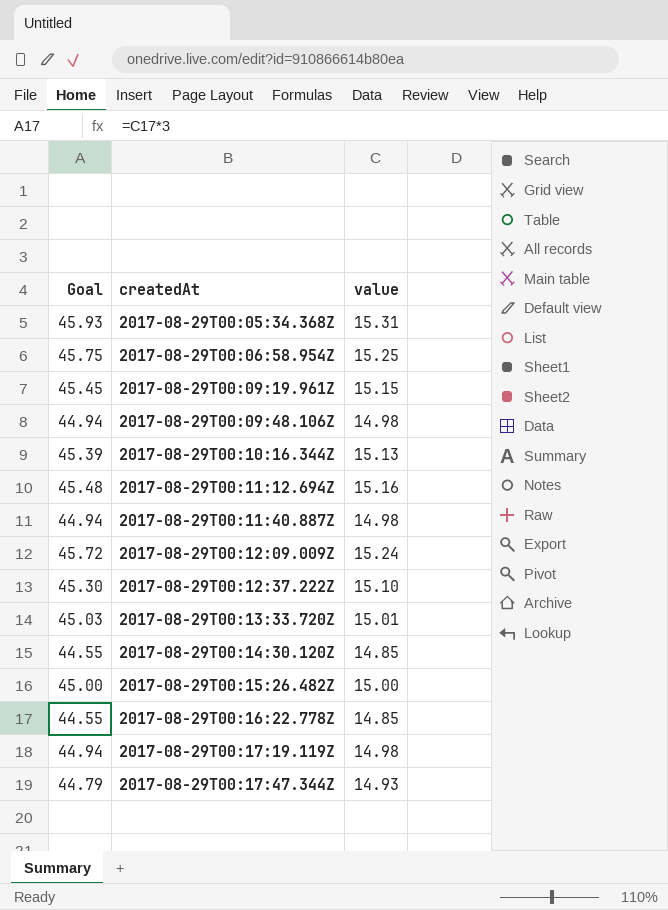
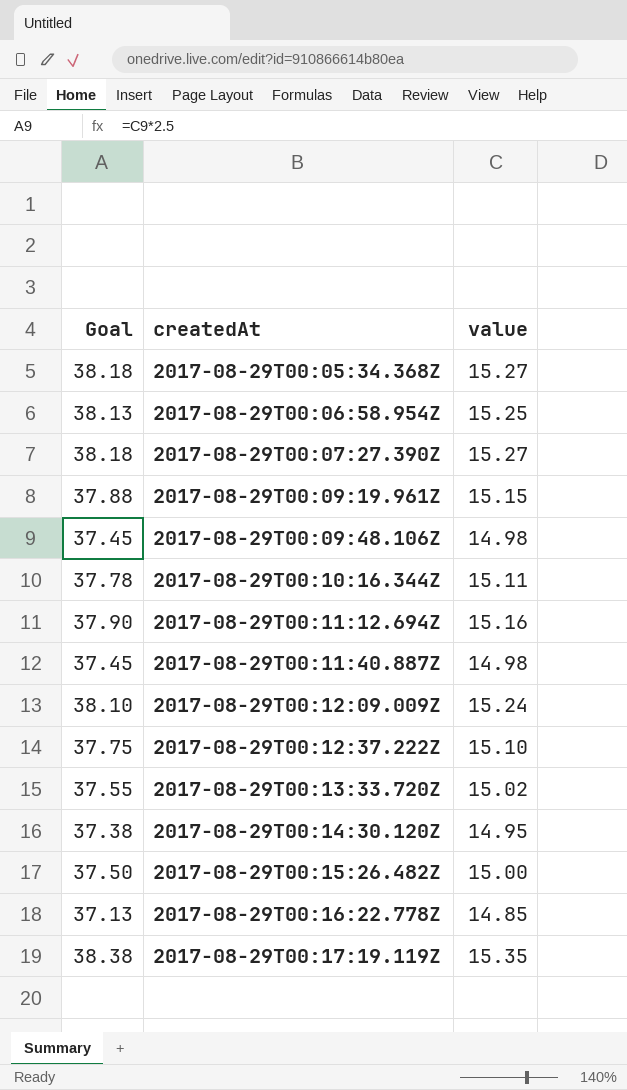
column Goal | formula: [value] * 3 -> [value] * 2.5
row 2017-08-29T00:17:47.344Z: 44.79 | 14.93 -> none
2017-08-29T00:05:34.368Z | value: 15.31 -> 15.27
row 2017-08-29T00:07:27.390Z: none -> 38.18 | 15.27
2017-08-29T00:10:16.344Z | value: 15.13 -> 15.11
2017-08-29T00:13:33.720Z | value: 15.01 -> 15.02
2017-08-29T00:14:30.120Z | value: 14.85 -> 14.95
2017-08-29T00:17:19.119Z | value: 14.98 -> 15.35

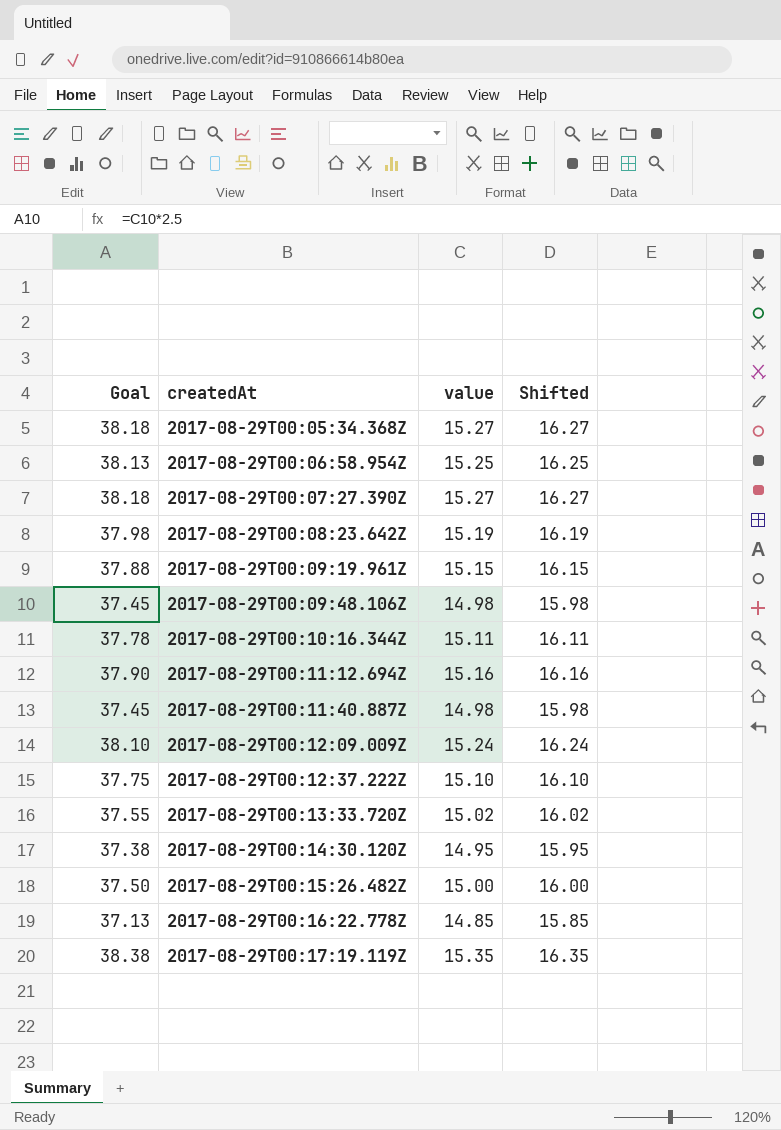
column Shifted | formula: none -> [value] + 1
row 2017-08-29T00:08:23.642Z: none -> 37.98 | 15.19 | 16.19

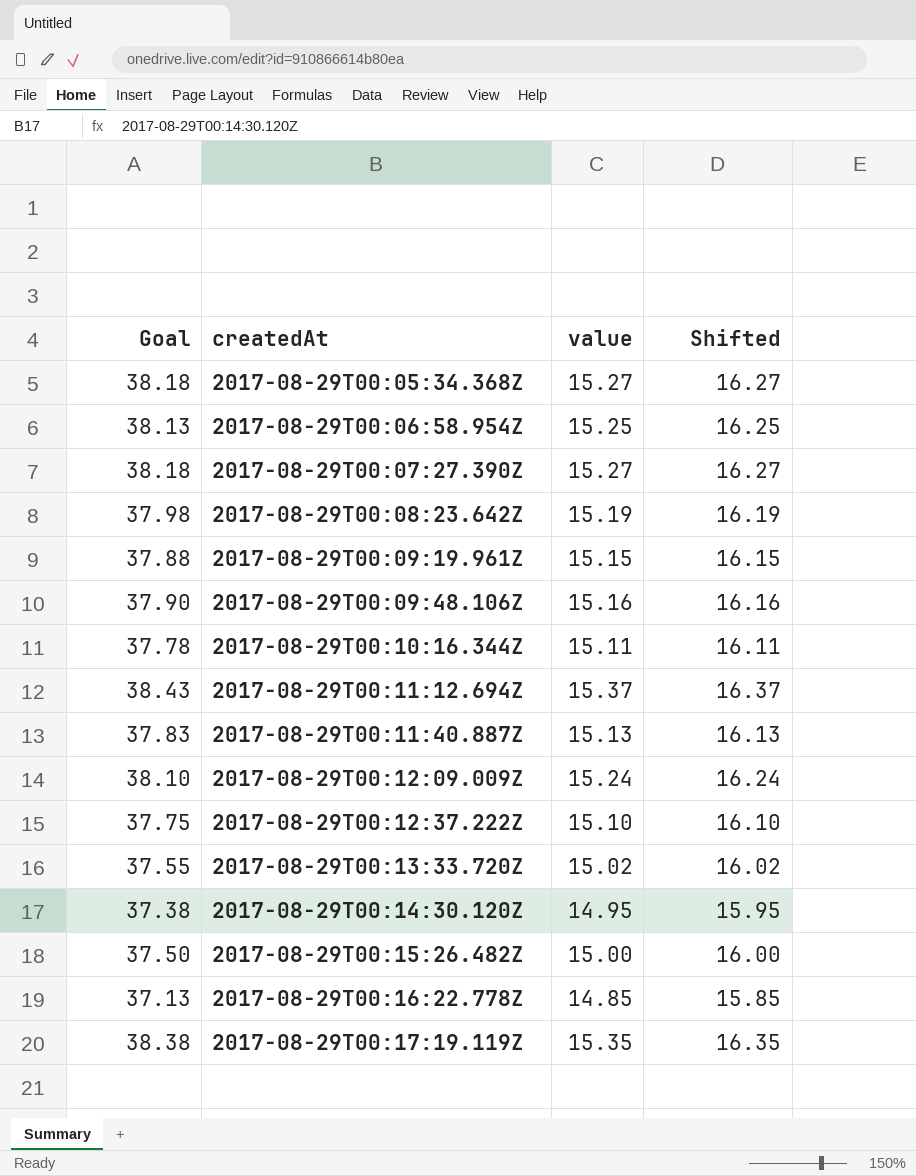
2017-08-29T00:09:48.106Z | Goal: 37.45 -> 37.90
2017-08-29T00:09:48.106Z | value: 14.98 -> 15.16
2017-08-29T00:09:48.106Z | Shifted: 15.98 -> 16.16
2017-08-29T00:11:12.694Z | Goal: 37.90 -> 38.43
2017-08-29T00:11:12.694Z | value: 15.16 -> 15.37
2017-08-29T00:11:12.694Z | Shifted: 16.16 -> 16.37
2017-08-29T00:11:40.887Z | Goal: 37.45 -> 37.83
2017-08-29T00:11:40.887Z | value: 14.98 -> 15.13
2017-08-29T00:11:40.887Z | Shifted: 15.98 -> 16.13

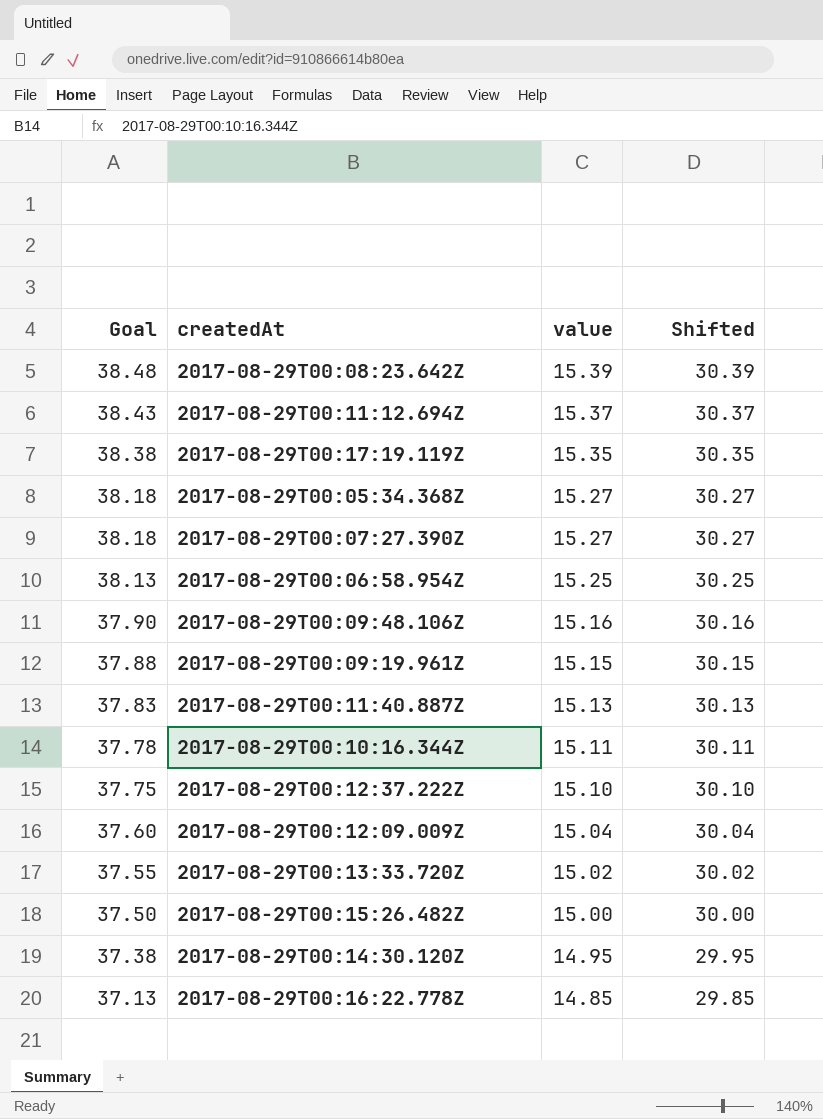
row order: createdAt ascending -> Goal descending
column Shifted | formula: [value] + 1 -> [value] + 15
2017-08-29T00:08:23.642Z | Goal: 37.98 -> 38.48
2017-08-29T00:08:23.642Z | value: 15.19 -> 15.39
2017-08-29T00:12:09.009Z | Goal: 38.10 -> 37.60
2017-08-29T00:12:09.009Z | value: 15.24 -> 15.04

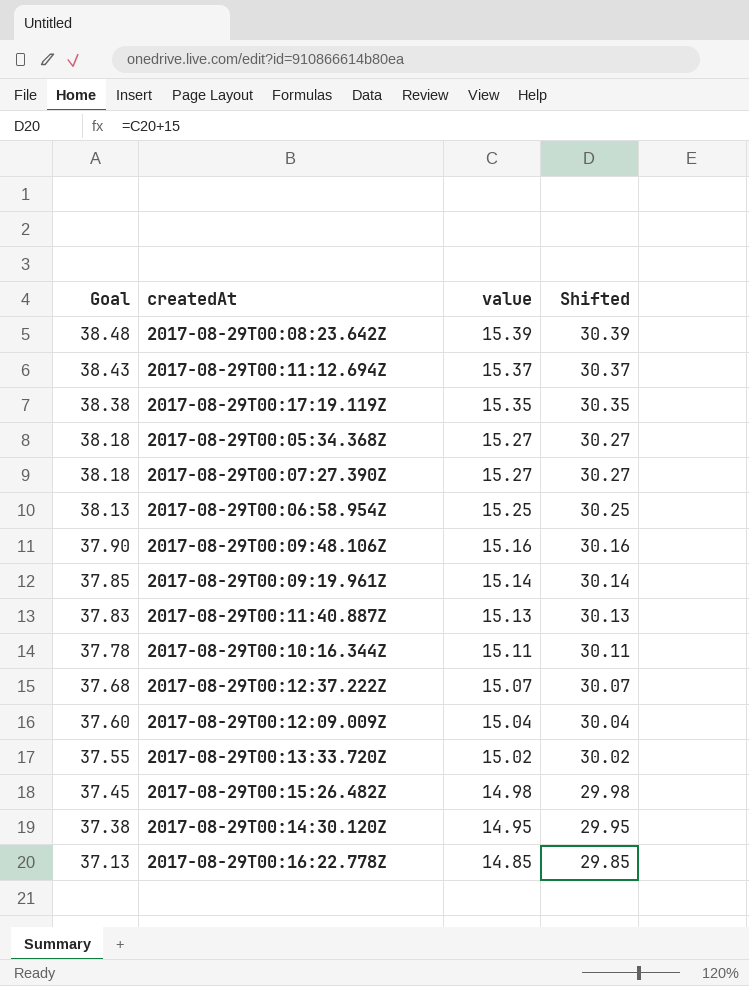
2017-08-29T00:09:19.961Z | Goal: 37.88 -> 37.85
2017-08-29T00:09:19.961Z | value: 15.15 -> 15.14
2017-08-29T00:09:19.961Z | Shifted: 30.15 -> 30.14
2017-08-29T00:12:37.222Z | Goal: 37.75 -> 37.68
2017-08-29T00:12:37.222Z | value: 15.10 -> 15.07
2017-08-29T00:12:37.222Z | Shifted: 30.10 -> 30.07
2017-08-29T00:15:26.482Z | Goal: 37.50 -> 37.45
2017-08-29T00:15:26.482Z | value: 15.00 -> 14.98
2017-08-29T00:15:26.482Z | Shifted: 30.00 -> 29.98

